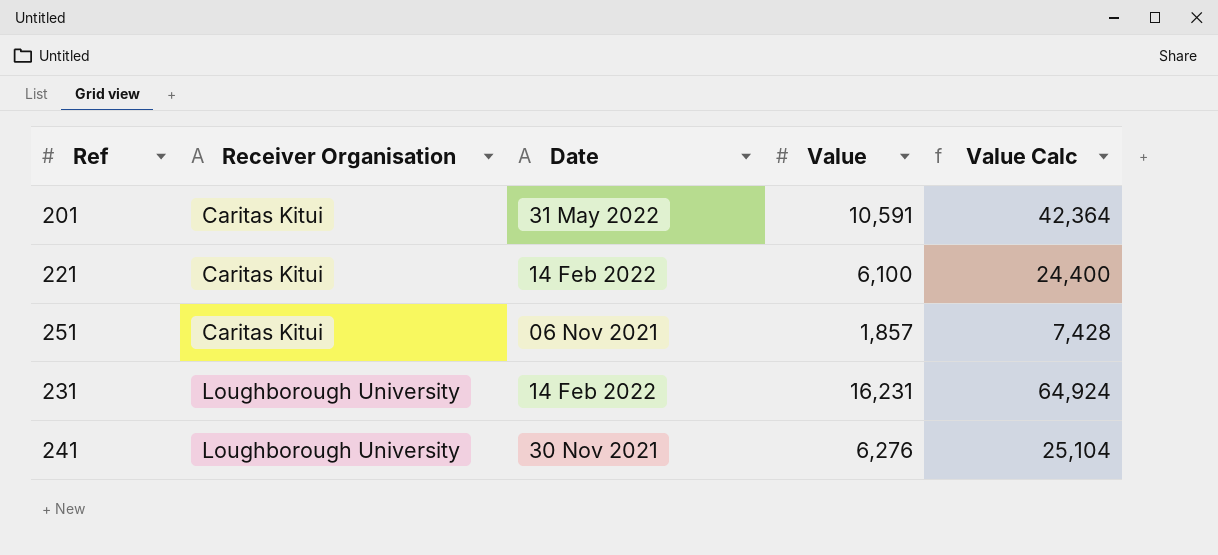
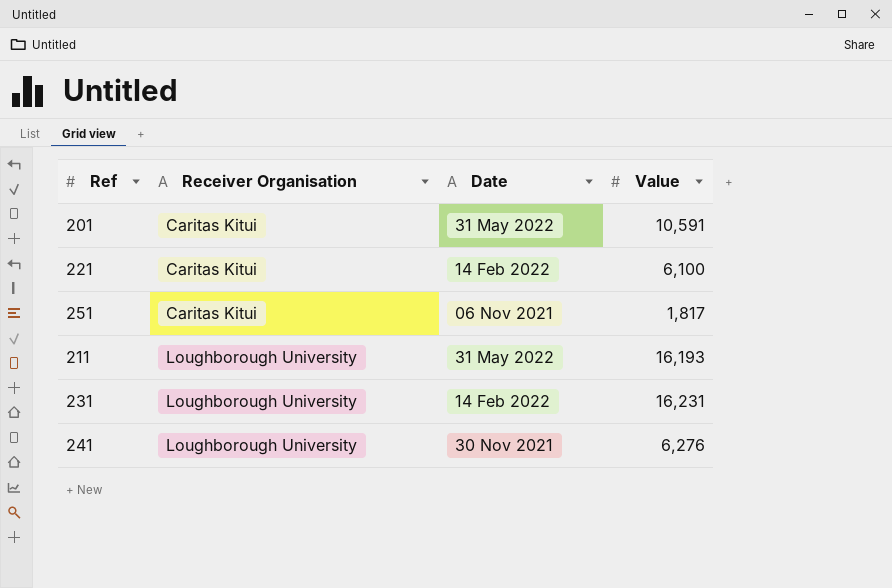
column Value Calc | formula: [Value] * 4 -> none
251 | Value: 1,857 -> 1,817
row 211: none -> Loughborough University | 31 May 2022 | 16,193

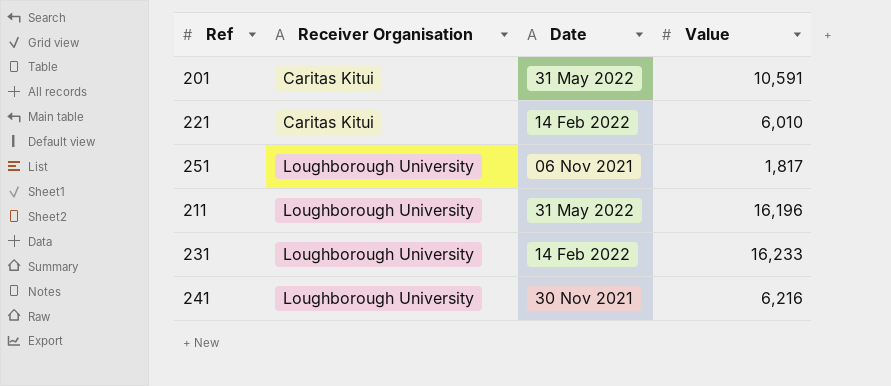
221 | Value: 6,100 -> 6,010
251 | Receiver Organisation: Caritas Kitui -> Loughborough University
211 | Value: 16,193 -> 16,196
231 | Value: 16,231 -> 16,233
241 | Value: 6,276 -> 6,216

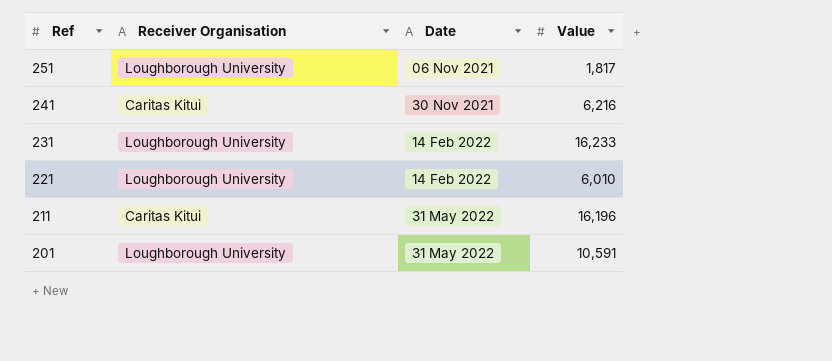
row order: Receiver Organisation ascending -> Ref descending
241 | Receiver Organisation: Loughborough University -> Caritas Kitui
221 | Receiver Organisation: Caritas Kitui -> Loughborough University
211 | Receiver Organisation: Loughborough University -> Caritas Kitui
201 | Receiver Organisation: Caritas Kitui -> Loughborough University

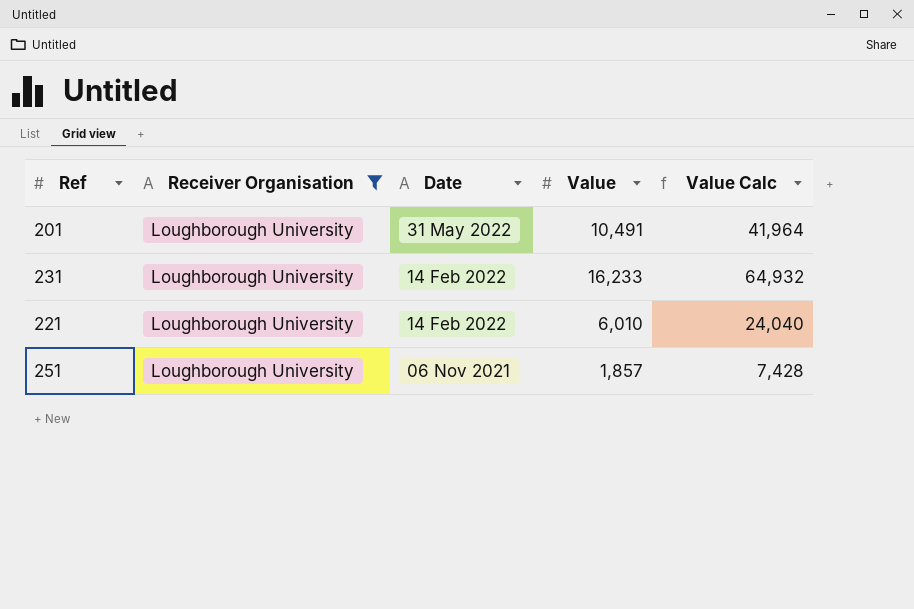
filter: none -> Receiver Organisation = Loughborough University
row order: Ref descending -> Date descending
column Value Calc | formula: none -> [Value] * 4
201 | Value: 10,591 -> 10,491
251 | Value: 1,817 -> 1,857

